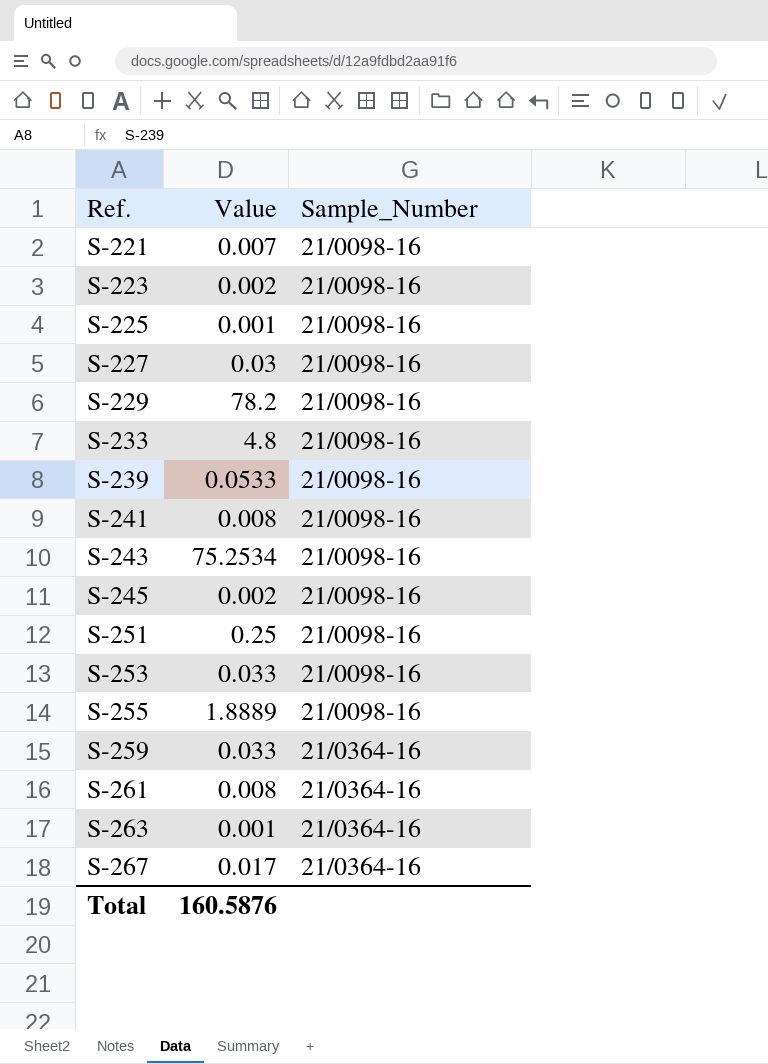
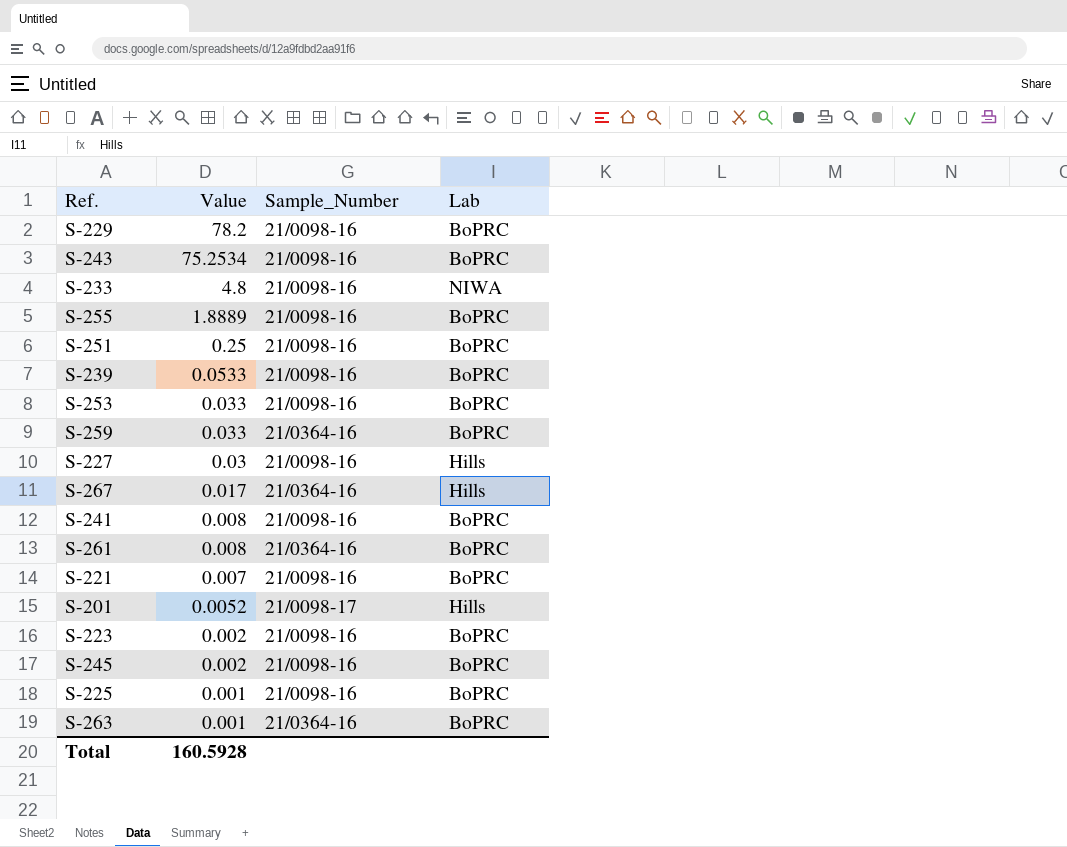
row order: Ref. ascending -> Value descending
column Lab | position: none -> 4
row S-201: none -> 0.0052 | 21/0098-17 | Hills
Total | Value: 160.5876 -> 160.5928

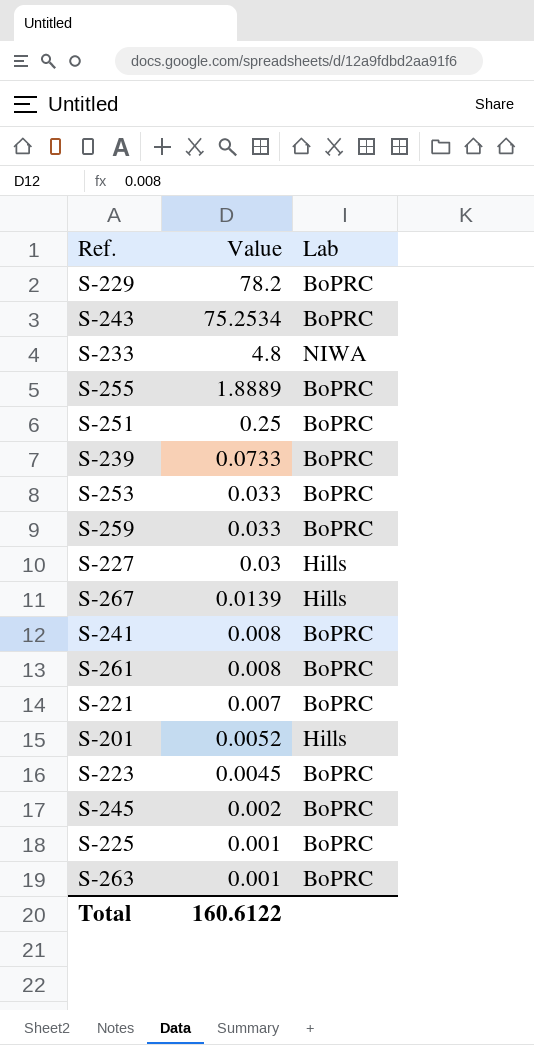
column Sample_Number | position: 3 -> none
S-239 | Value: 0.0533 -> 0.0733
S-267 | Value: 0.017 -> 0.0139
S-223 | Value: 0.002 -> 0.0045
Total | Value: 160.5928 -> 160.6122

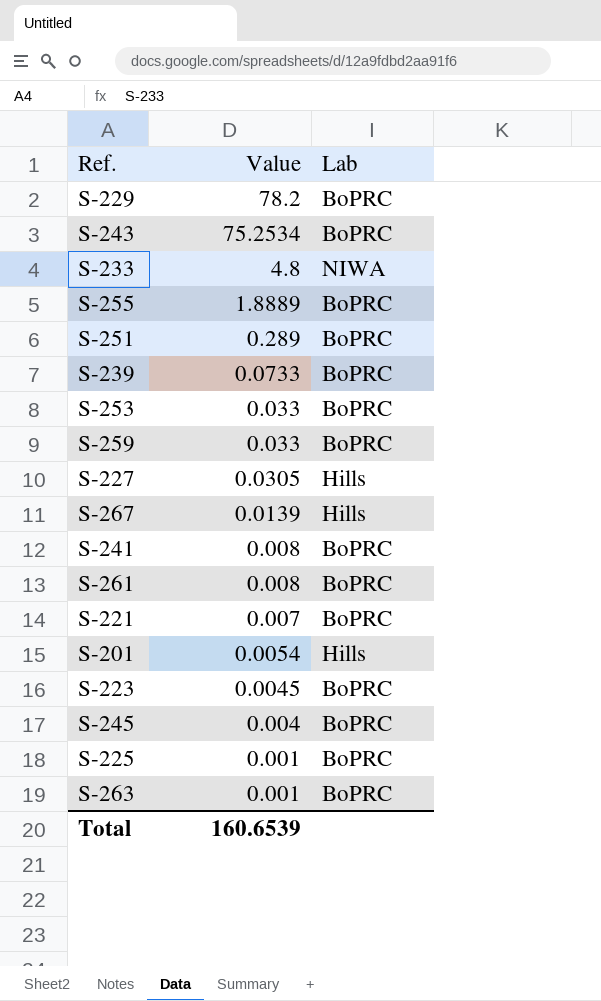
S-251 | Value: 0.25 -> 0.289
S-227 | Value: 0.03 -> 0.0305
S-201 | Value: 0.0052 -> 0.0054
S-245 | Value: 0.002 -> 0.004
Total | Value: 160.6122 -> 160.6539

